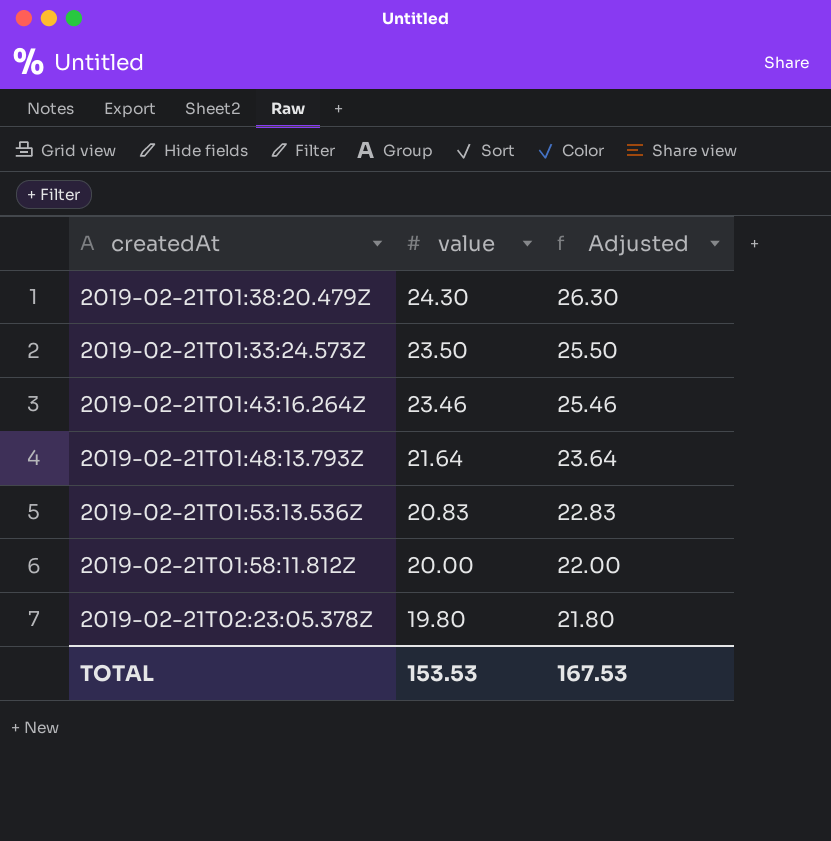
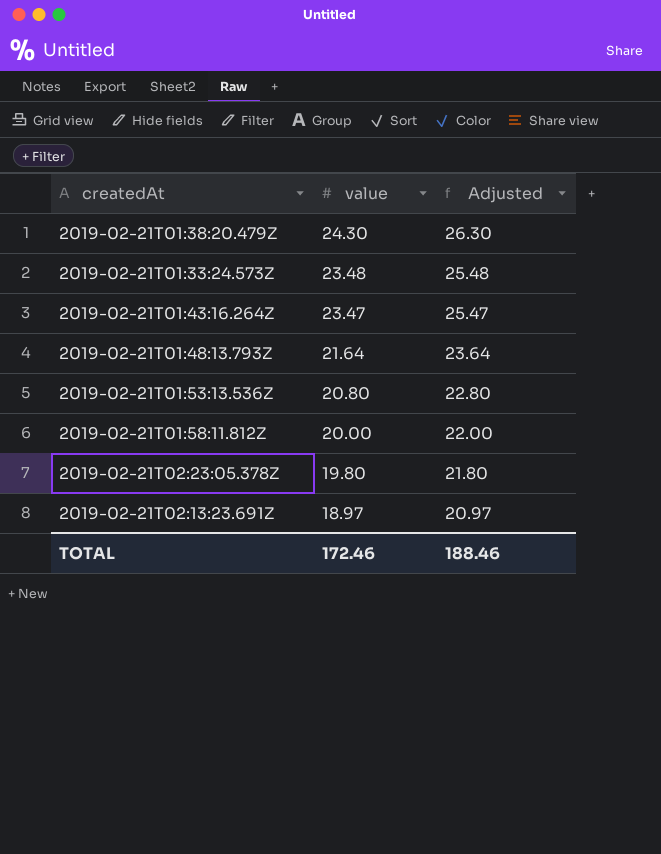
2019-02-21T01:33:24.573Z | value: 23.50 -> 23.48
2019-02-21T01:33:24.573Z | Adjusted: 25.50 -> 25.48
2019-02-21T01:43:16.264Z | value: 23.46 -> 23.47
2019-02-21T01:43:16.264Z | Adjusted: 25.46 -> 25.47
2019-02-21T01:53:13.536Z | value: 20.83 -> 20.80
2019-02-21T01:53:13.536Z | Adjusted: 22.83 -> 22.80
row 2019-02-21T02:13:23.691Z: none -> 18.97 | 20.97
TOTAL | value: 153.53 -> 172.46
TOTAL | Adjusted: 167.53 -> 188.46

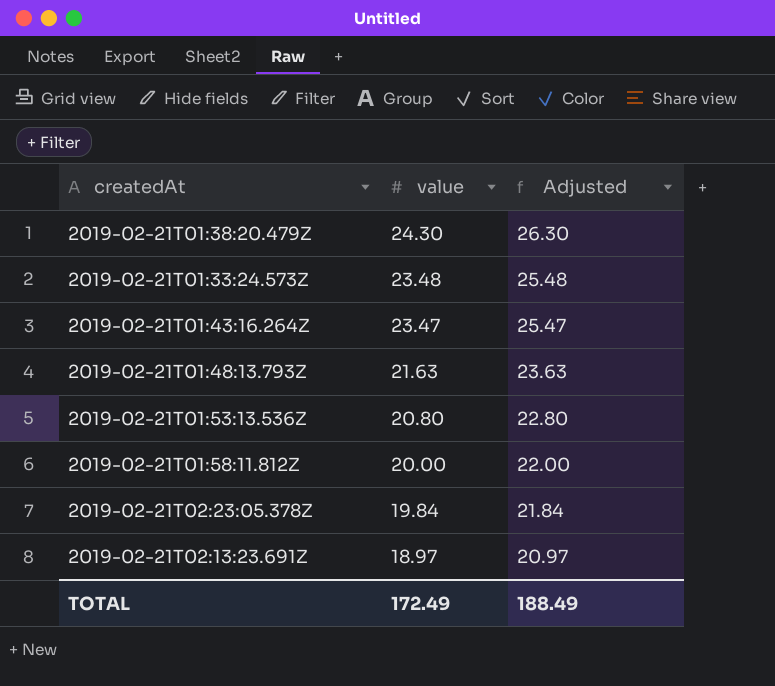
2019-02-21T01:48:13.793Z | value: 21.64 -> 21.63
2019-02-21T01:48:13.793Z | Adjusted: 23.64 -> 23.63
2019-02-21T02:23:05.378Z | value: 19.80 -> 19.84
2019-02-21T02:23:05.378Z | Adjusted: 21.80 -> 21.84
TOTAL | value: 172.46 -> 172.49
TOTAL | Adjusted: 188.46 -> 188.49

